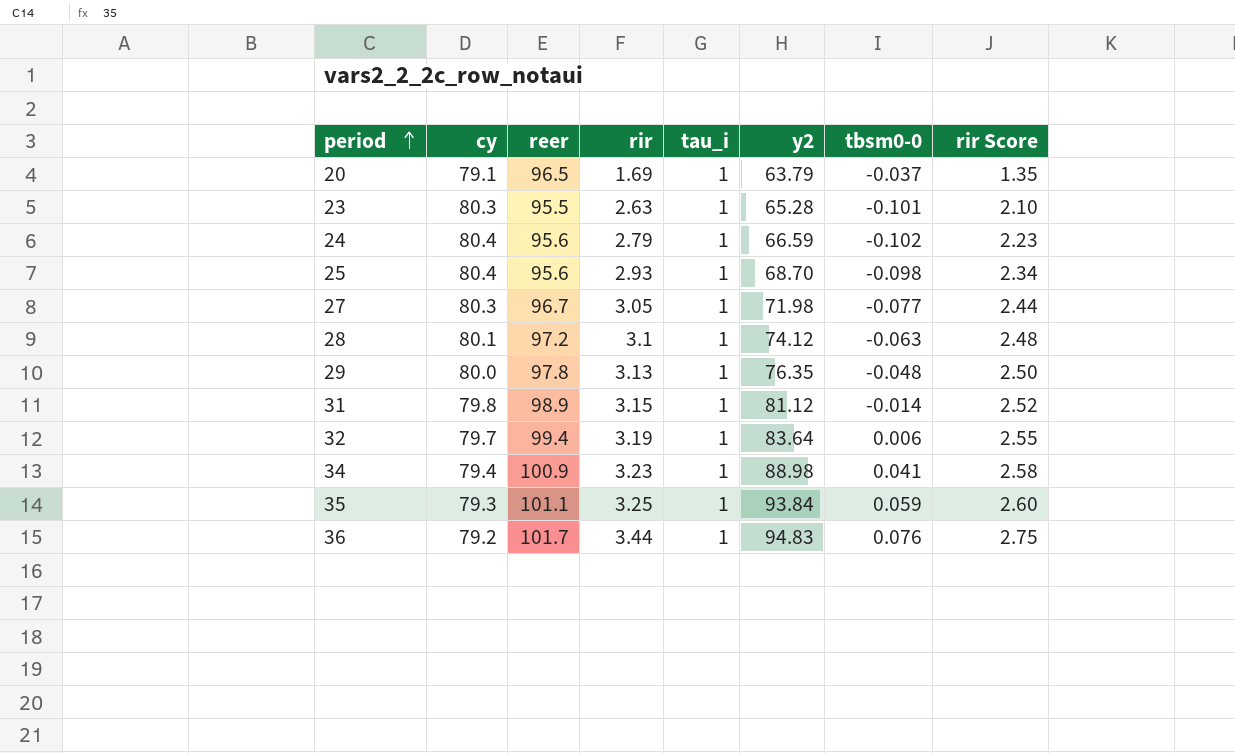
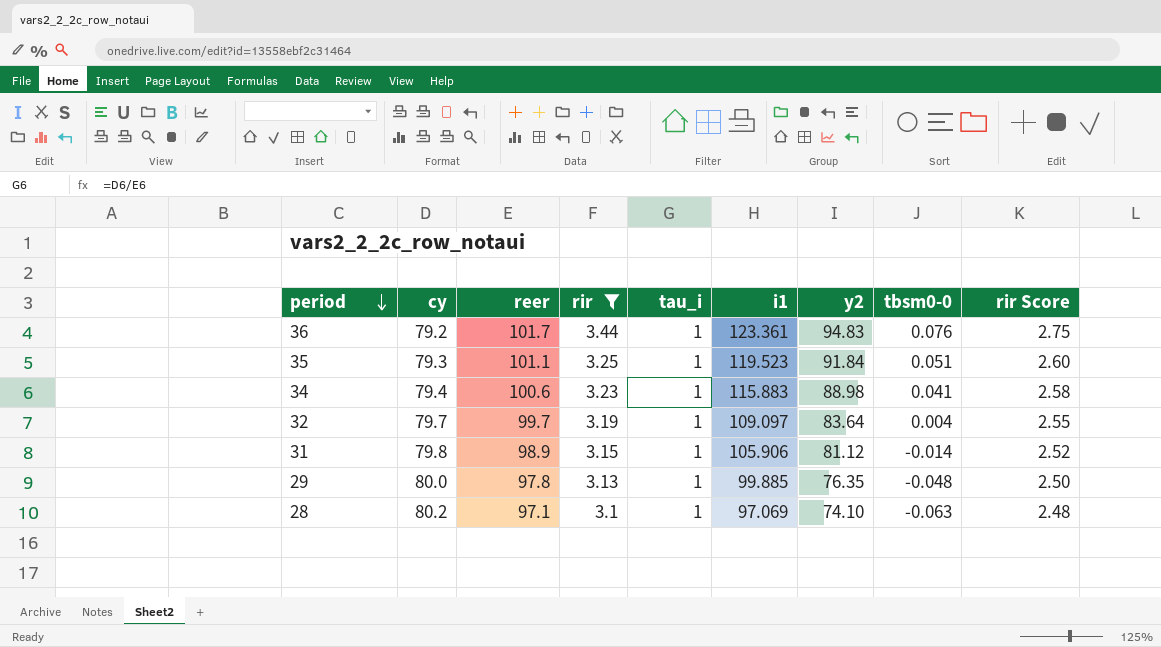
filter: none -> rir >= 3.1
row order: period ascending -> period descending
column i1 | position: none -> 6
35 | y2: 93.84 -> 91.84
35 | tbsm0-0: 0.059 -> 0.051
34 | reer: 100.9 -> 100.6
32 | reer: 99.4 -> 99.7
32 | tbsm0-0: 0.006 -> 0.004
28 | cy: 80.1 -> 80.2
28 | reer: 97.2 -> 97.1
28 | y2: 74.12 -> 74.10

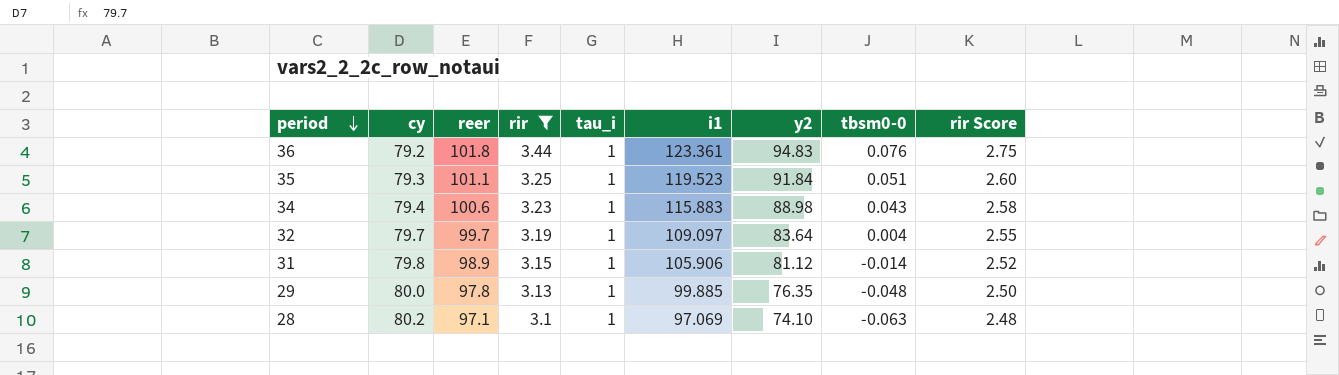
36 | reer: 101.7 -> 101.8
34 | tbsm0-0: 0.041 -> 0.043

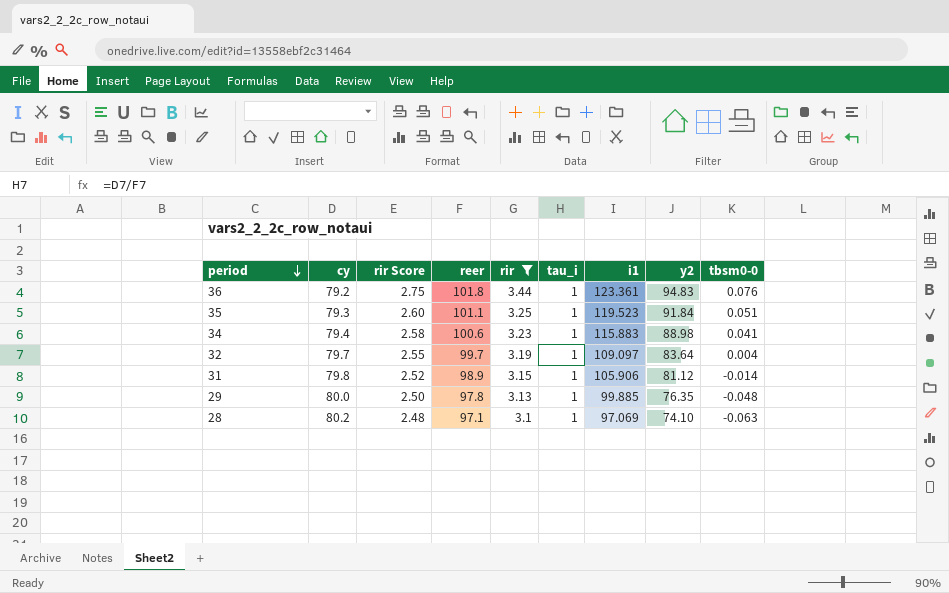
column rir Score | position: 9 -> 3
34 | tbsm0-0: 0.043 -> 0.041

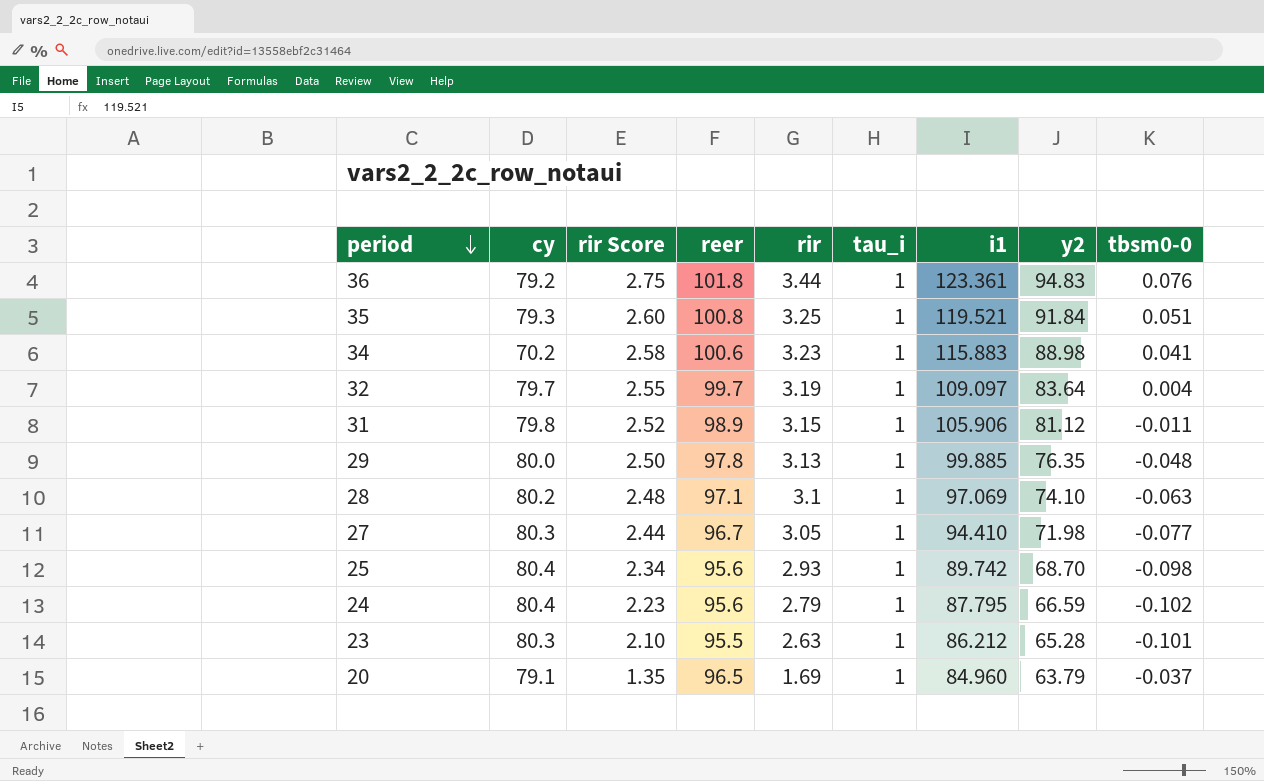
filter: rir >= 3.1 -> none
35 | reer: 101.1 -> 100.8
35 | i1: 119.523 -> 119.521
34 | cy: 79.4 -> 70.2
31 | tbsm0-0: -0.014 -> -0.011

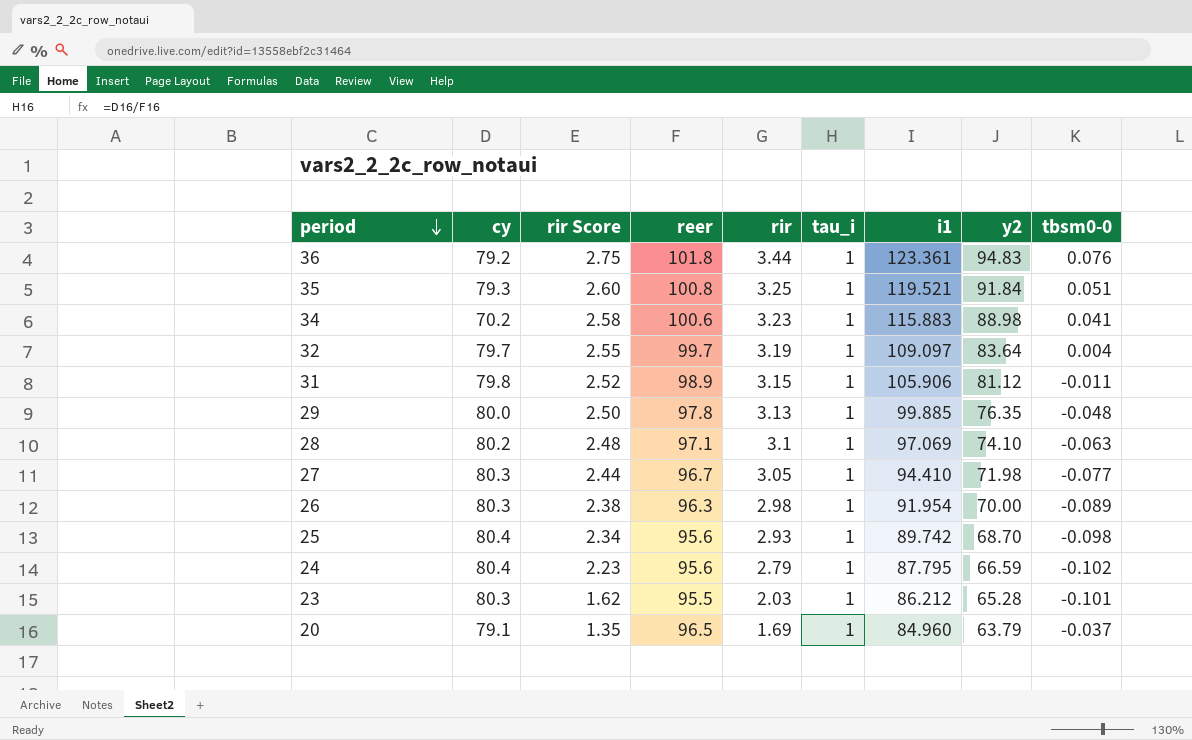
row 26: none -> 80.3 | 2.38 | 96.3 | 2.98 | 1 | 91.954 | 70.00 | -0.089
23 | rir Score: 2.10 -> 1.62
23 | rir: 2.63 -> 2.03

